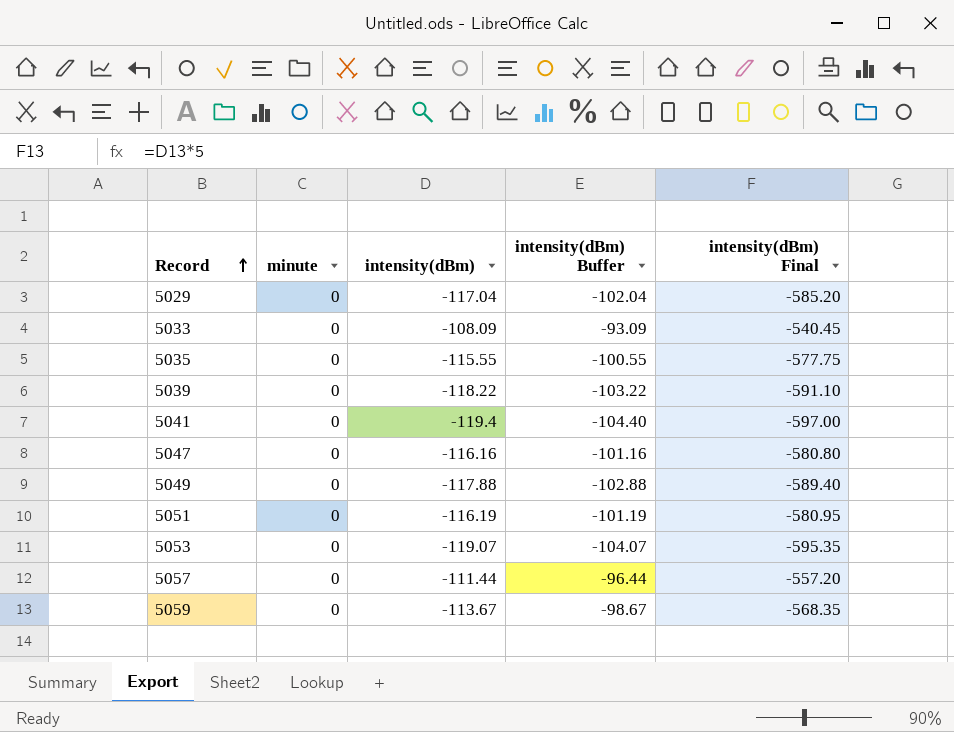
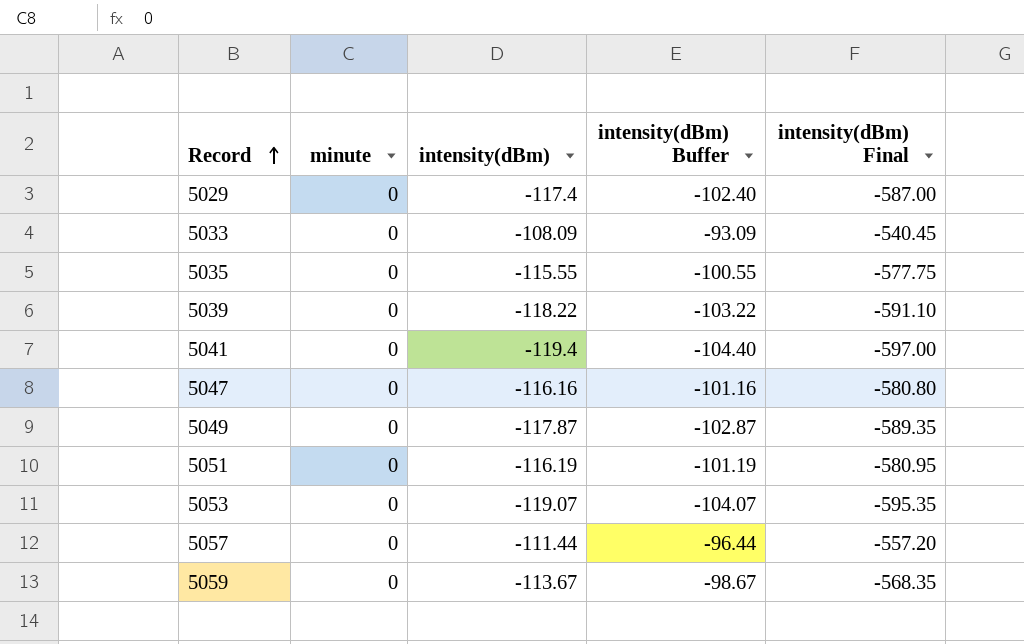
5029 | intensity(dBm): -117.04 -> -117.4
5029 | intensity(dBm) Buffer: -102.04 -> -102.40
5029 | intensity(dBm) Final: -585.20 -> -587.00
5049 | intensity(dBm): -117.88 -> -117.87
5049 | intensity(dBm) Buffer: -102.88 -> -102.87
5049 | intensity(dBm) Final: -589.40 -> -589.35

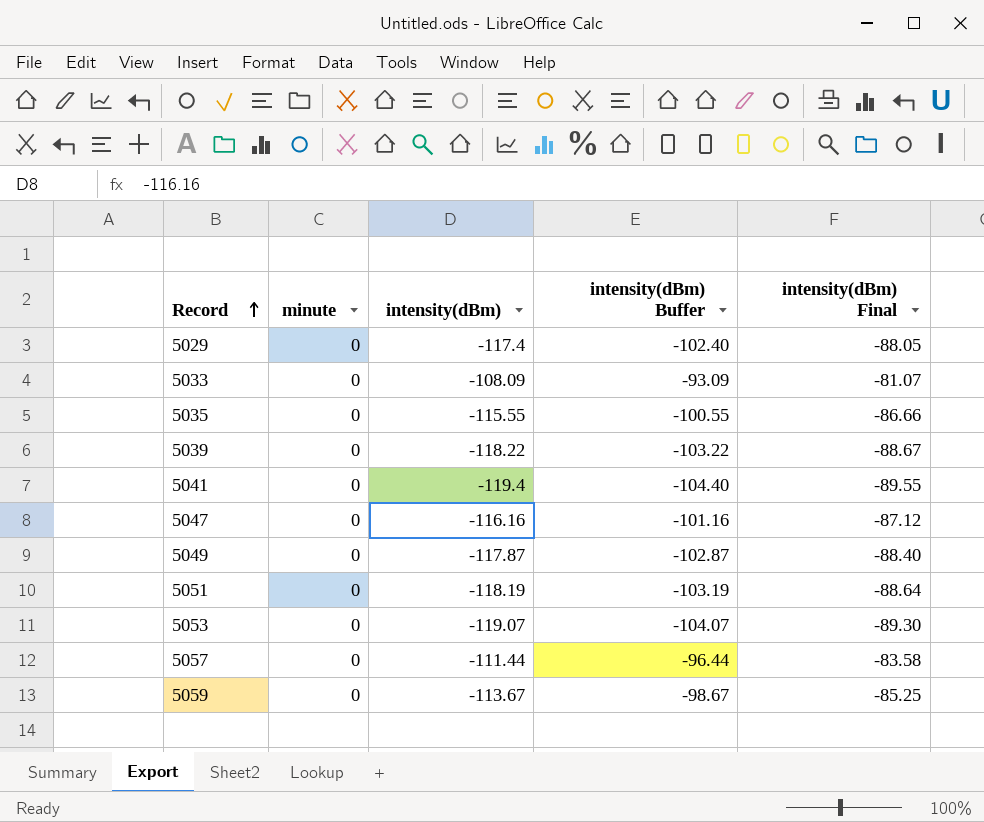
column intensity(dBm) Final | formula: [intensity(dBm)] * 5 -> [intensity(dBm)] * 0.75
5051 | intensity(dBm): -116.19 -> -118.19
5051 | intensity(dBm) Buffer: -101.19 -> -103.19

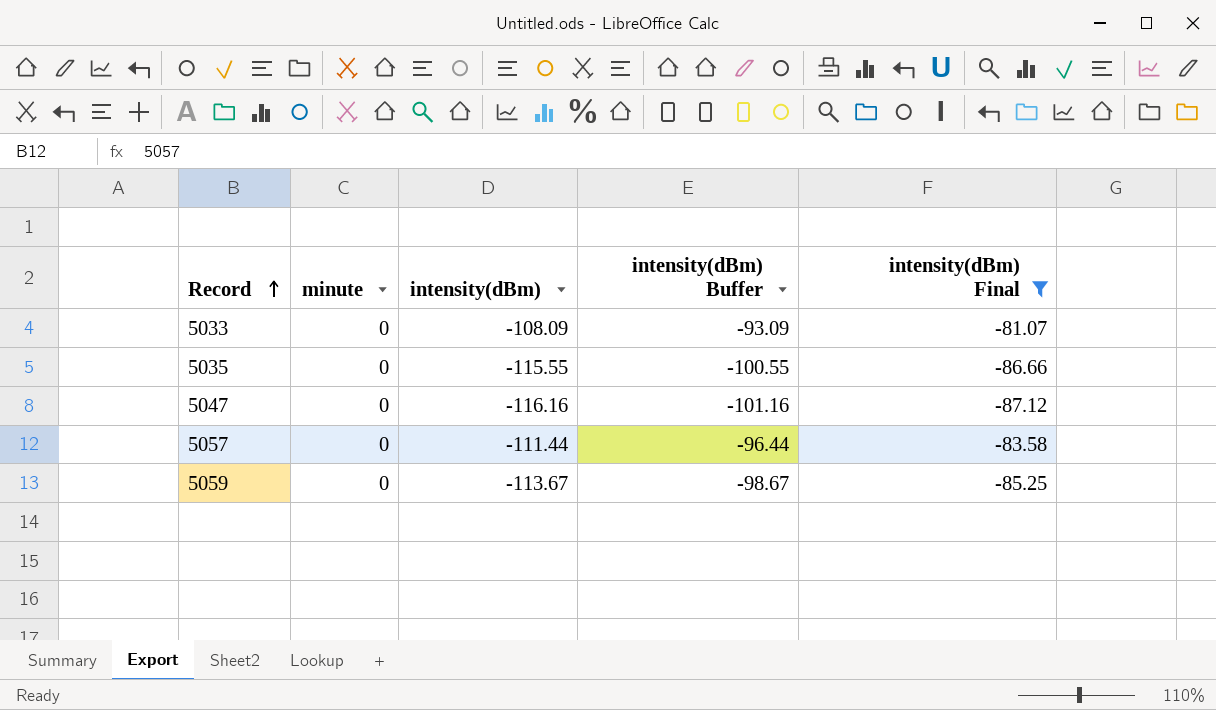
filter: none -> intensity(dBm) Final >= -87.12

